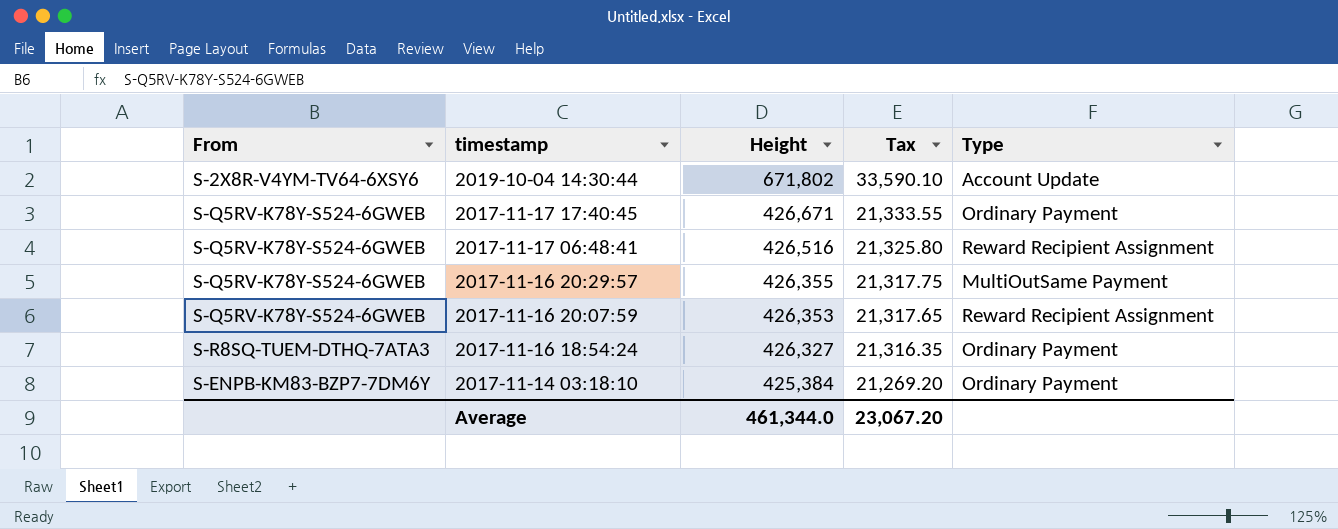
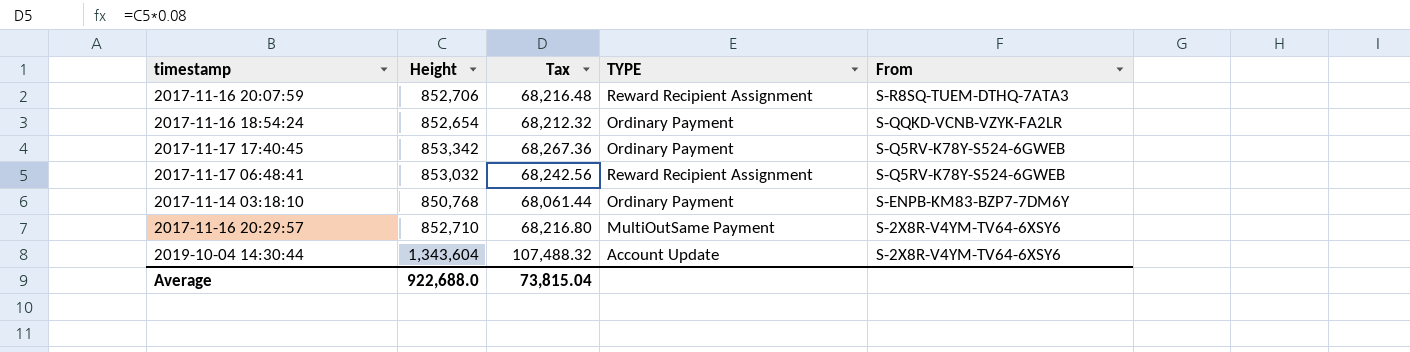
row order: timestamp descending -> From descending
column Tax | formula: [Height] * 0.05 -> [Height] * 0.08
column name: Type -> TYPE
column From | position: 1 -> 5
2017-11-16 20:07:59 | Height: 426,353 -> 852,706
2017-11-16 20:07:59 | From: S-Q5RV-K78Y-S524-6GWEB -> S-R8SQ-TUEM-DTHQ-7ATA3
2017-11-16 18:54:24 | Height: 426,327 -> 852,654
2017-11-16 18:54:24 | From: S-R8SQ-TUEM-DTHQ-7ATA3 -> S-QQKD-VCNB-VZYK-FA2LR
2017-11-17 17:40:45 | Height: 426,671 -> 853,342
2017-11-17 06:48:41 | Height: 426,516 -> 853,032
2017-11-14 03:18:10 | Height: 425,384 -> 850,768
2017-11-16 20:29:57 | Height: 426,355 -> 852,710
2017-11-16 20:29:57 | From: S-Q5RV-K78Y-S524-6GWEB -> S-2X8R-V4YM-TV64-6XSY6
2019-10-04 14:30:44 | Height: 671,802 -> 1,343,604
Average | Height: 461,344.0 -> 922,688.0
Average | Tax: 23,067.20 -> 73,815.04

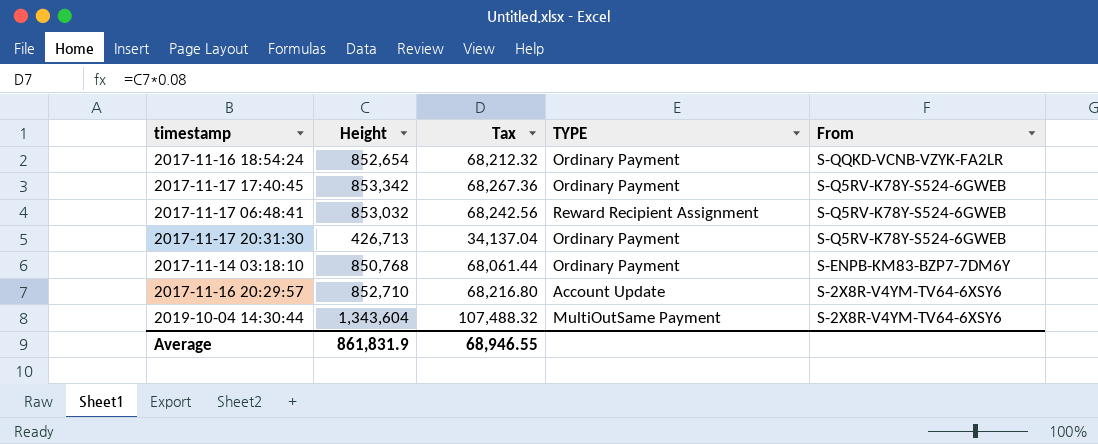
row 2017-11-16 20:07:59: 852,706 | 68,216.48 | Reward Recipient Assignment | S-R8SQ-TUEM-DTHQ-7ATA3 -> none
row 2017-11-17 20:31:30: none -> 426,713 | 34,137.04 | Ordinary Payment | S-Q5RV-K78Y-S524-6GWEB
2017-11-16 20:29:57 | TYPE: MultiOutSame Payment -> Account Update
2019-10-04 14:30:44 | TYPE: Account Update -> MultiOutSame Payment
Average | Height: 922,688.0 -> 861,831.9
Average | Tax: 73,815.04 -> 68,946.55

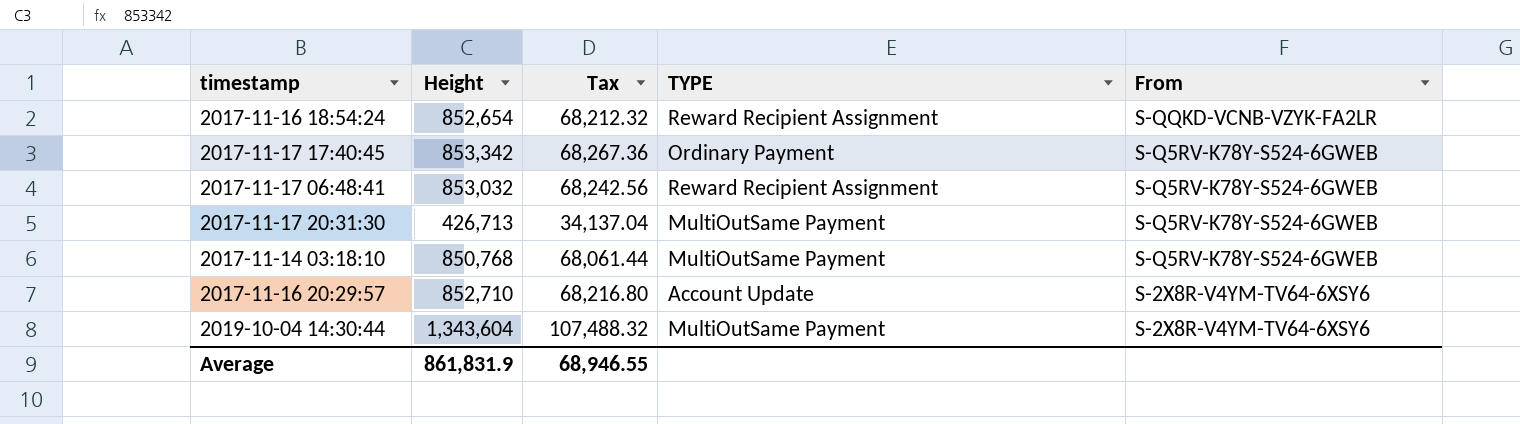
2017-11-16 18:54:24 | TYPE: Ordinary Payment -> Reward Recipient Assignment
2017-11-17 20:31:30 | TYPE: Ordinary Payment -> MultiOutSame Payment
2017-11-14 03:18:10 | TYPE: Ordinary Payment -> MultiOutSame Payment
2017-11-14 03:18:10 | From: S-ENPB-KM83-BZP7-7DM6Y -> S-Q5RV-K78Y-S524-6GWEB

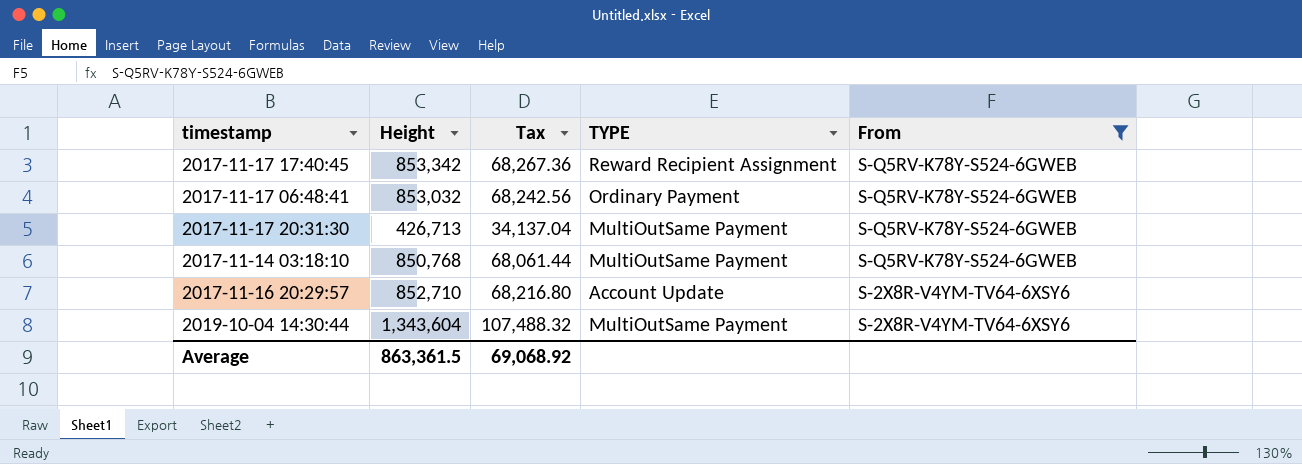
filter: none -> From != S-QQKD-VCNB-VZYK-FA2LR
2017-11-17 17:40:45 | TYPE: Ordinary Payment -> Reward Recipient Assignment
2017-11-17 06:48:41 | TYPE: Reward Recipient Assignment -> Ordinary Payment
Average | Height: 861,831.9 -> 863,361.5
Average | Tax: 68,946.55 -> 69,068.92

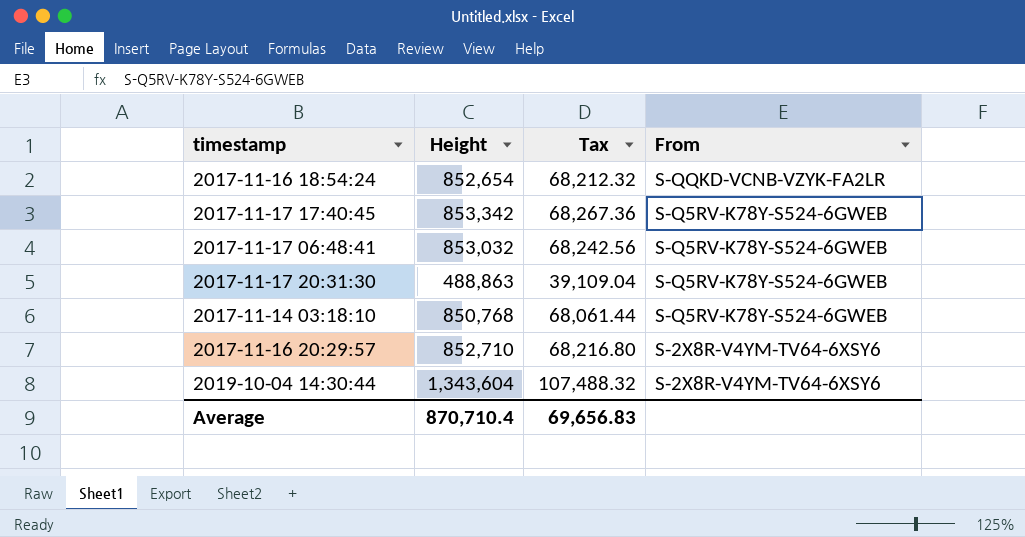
filter: From != S-QQKD-VCNB-VZYK-FA2LR -> none
column TYPE | position: 4 -> none
2017-11-17 20:31:30 | Height: 426,713 -> 488,863
2017-11-17 20:31:30 | Tax: 34,137.04 -> 39,109.04
Average | Height: 863,361.5 -> 870,710.4
Average | Tax: 69,068.92 -> 69,656.83

